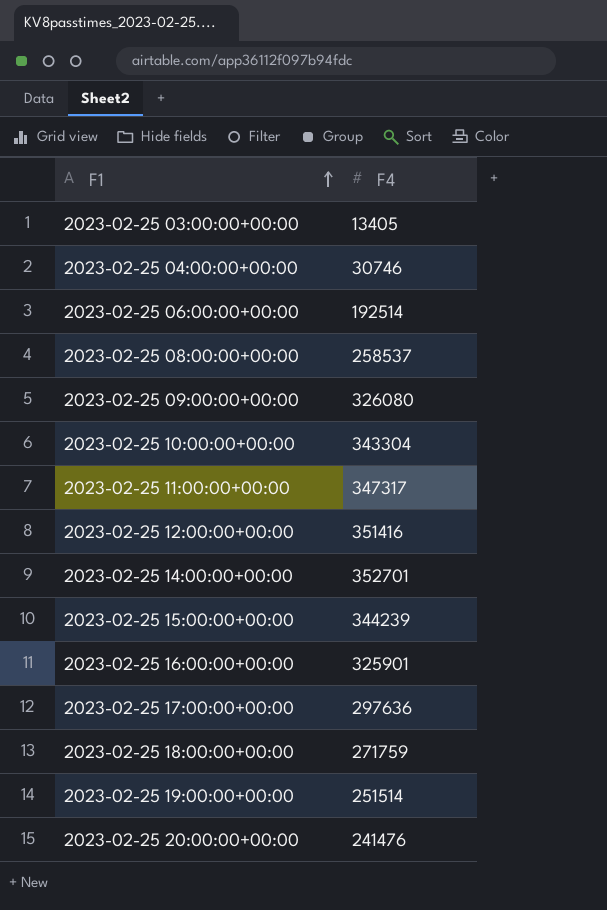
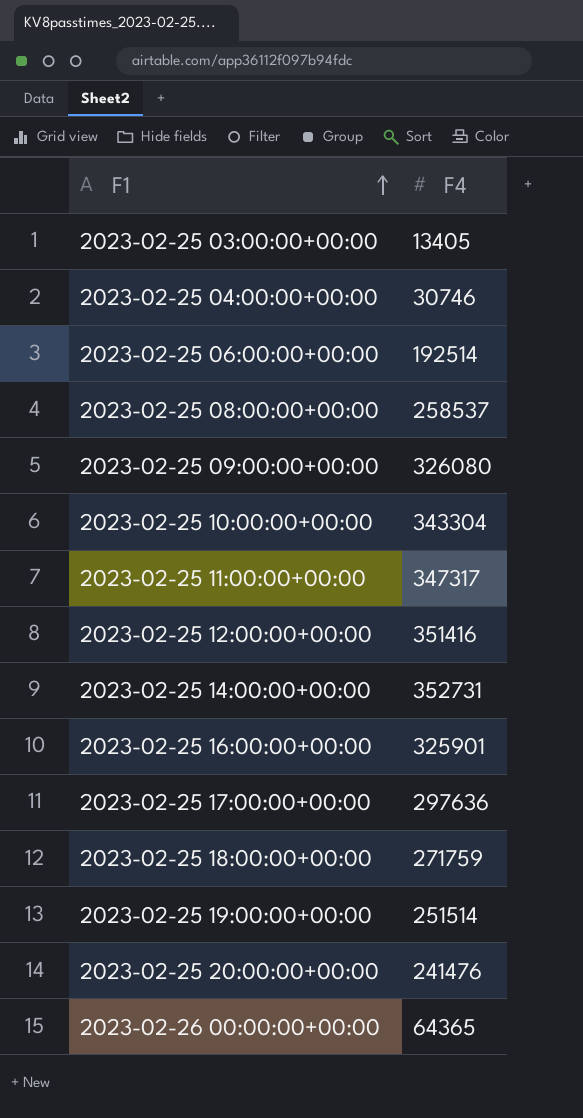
row 2023-02-25 15:00:00+00:00: 344239 -> none
2023-02-25 14:00:00+00:00 | F4: 352701 -> 352731
row 2023-02-26 00:00:00+00:00: none -> 64365

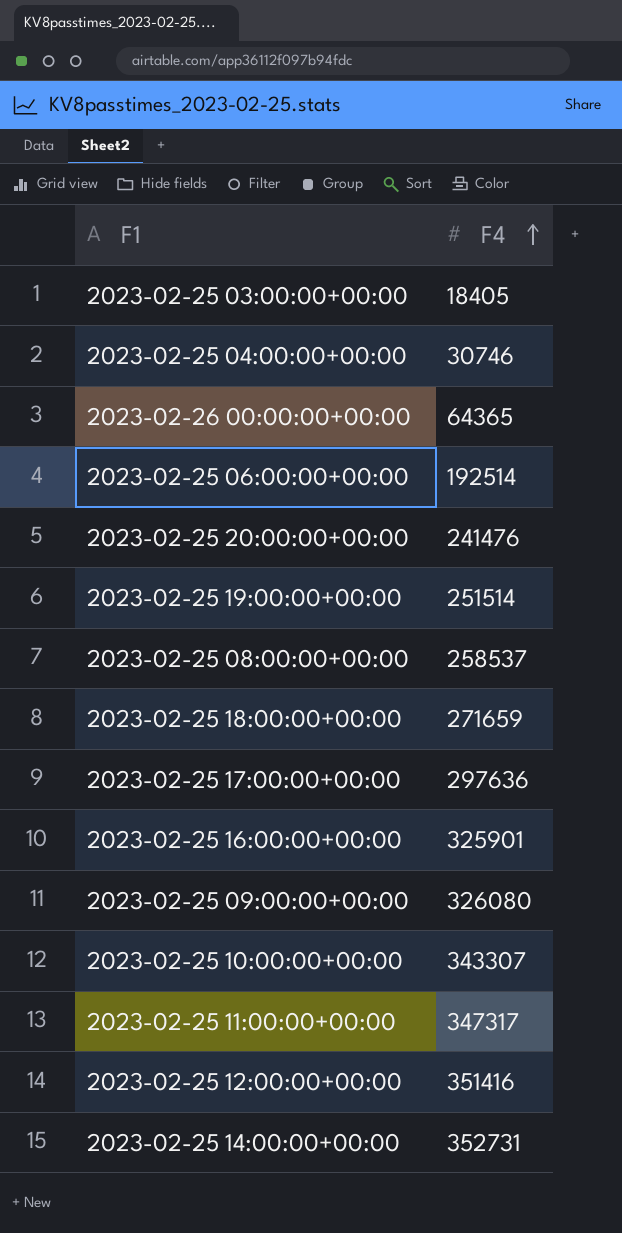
row order: F1 ascending -> F4 ascending
2023-02-25 03:00:00+00:00 | F4: 13405 -> 18405
2023-02-25 18:00:00+00:00 | F4: 271759 -> 271659
2023-02-25 10:00:00+00:00 | F4: 343304 -> 343307

